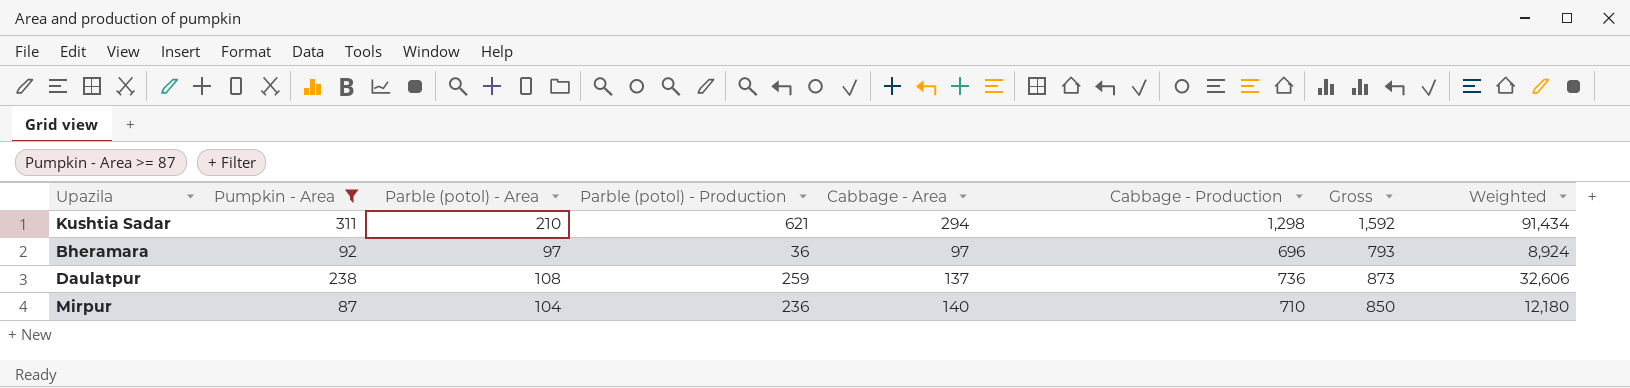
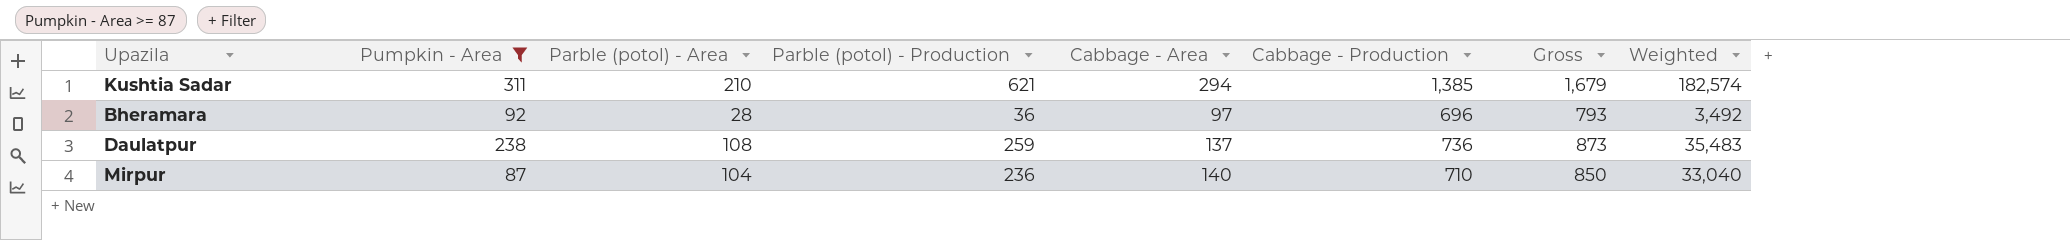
column Weighted | formula: [Pumpkin - Area] * [Cabbage - Area] -> [Parble (potol) - Production] * [Cabbage - Area]
Kushtia Sadar | Cabbage - Production: 1,298 -> 1,385
Kushtia Sadar | Gross: 1,592 -> 1,679
Bheramara | Parble (potol) - Area: 97 -> 28

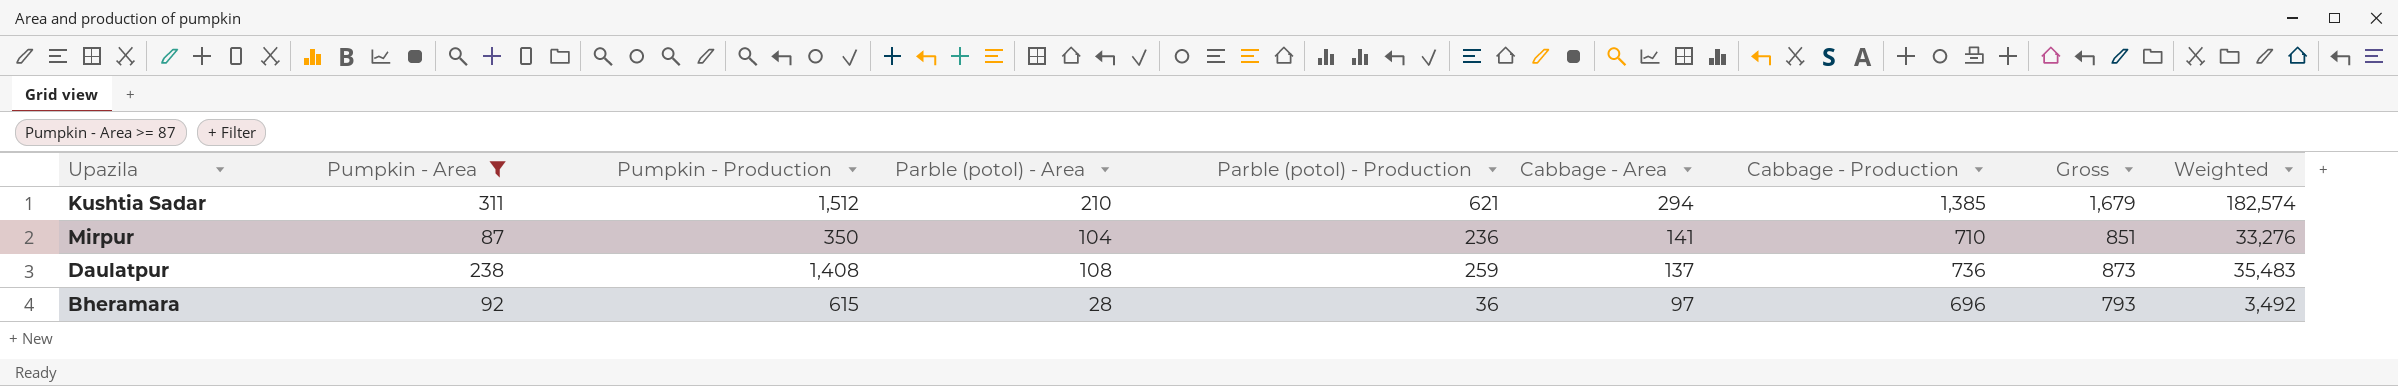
row order: none -> Cabbage - Area descending
column Pumpkin - Production | position: none -> 3
Mirpur | Cabbage - Area: 140 -> 141
Mirpur | Gross: 850 -> 851
Mirpur | Weighted: 33,040 -> 33,276

